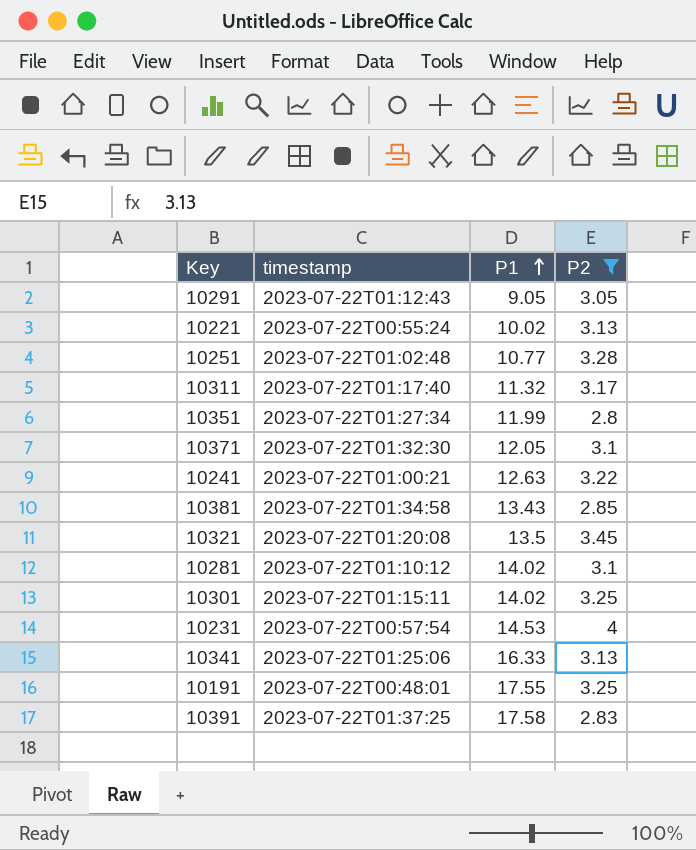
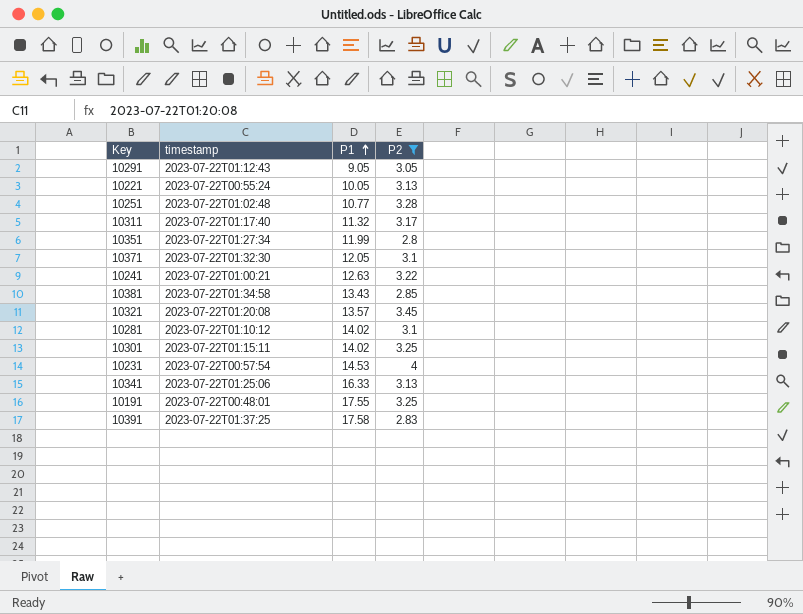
10221 | P1: 10.02 -> 10.05
10321 | P1: 13.5 -> 13.57

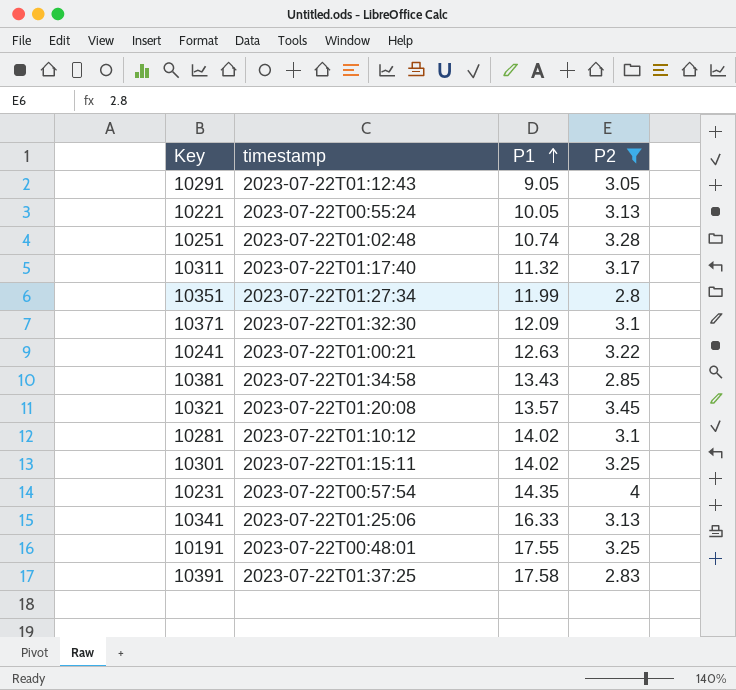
10251 | P1: 10.77 -> 10.74
10371 | P1: 12.05 -> 12.09
10231 | P1: 14.53 -> 14.35

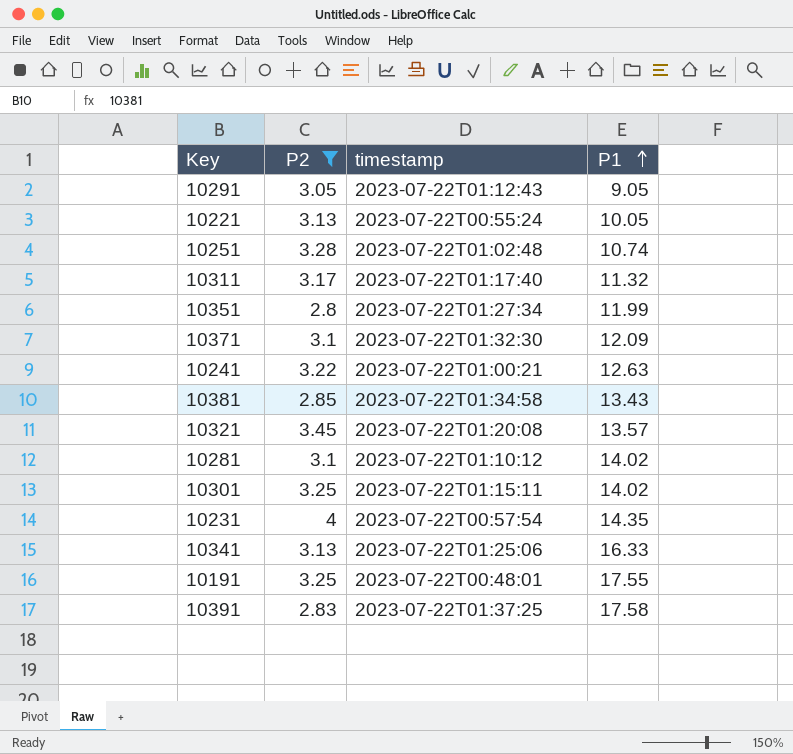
column P2 | position: 4 -> 2

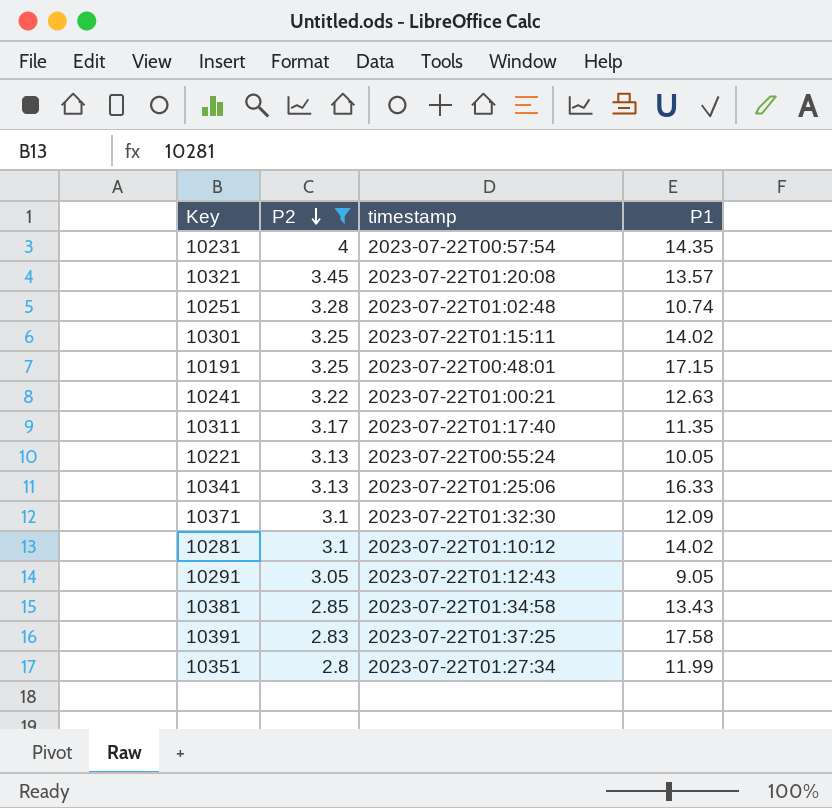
row order: P1 ascending -> P2 descending
10191 | P1: 17.55 -> 17.15
10311 | P1: 11.32 -> 11.35

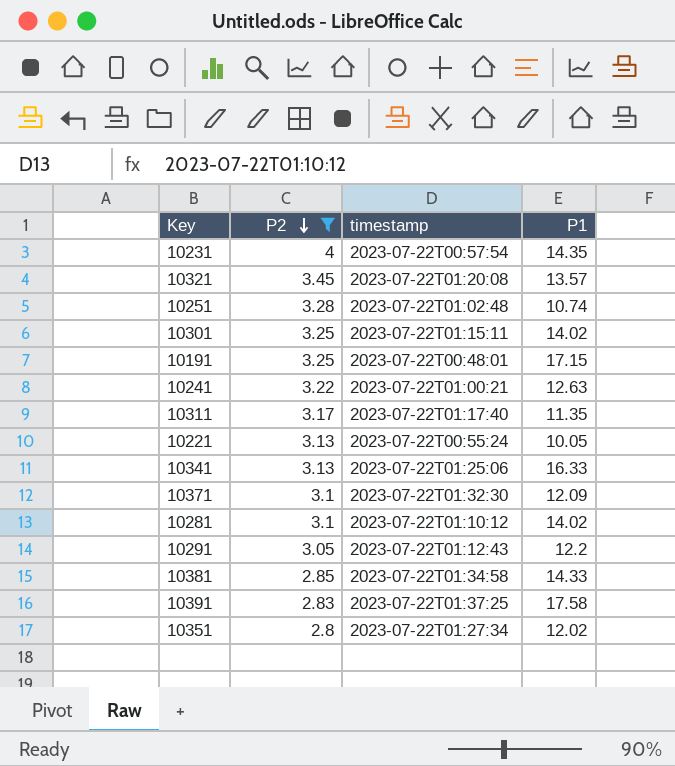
10291 | P1: 9.05 -> 12.2
10381 | P1: 13.43 -> 14.33
10351 | P1: 11.99 -> 12.02

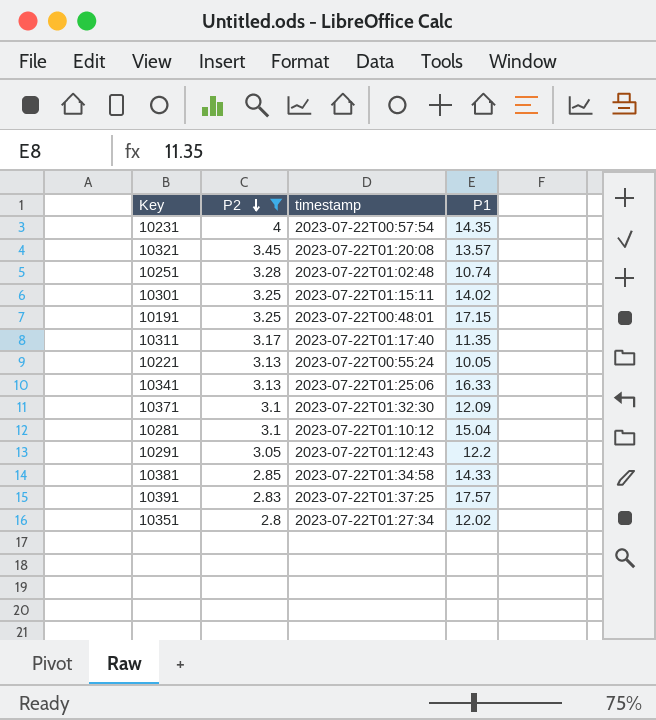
row 10241: 3.22 | 2023-07-22T01:00:21 | 12.63 -> none
10281 | P1: 14.02 -> 15.04
10391 | P1: 17.58 -> 17.57

